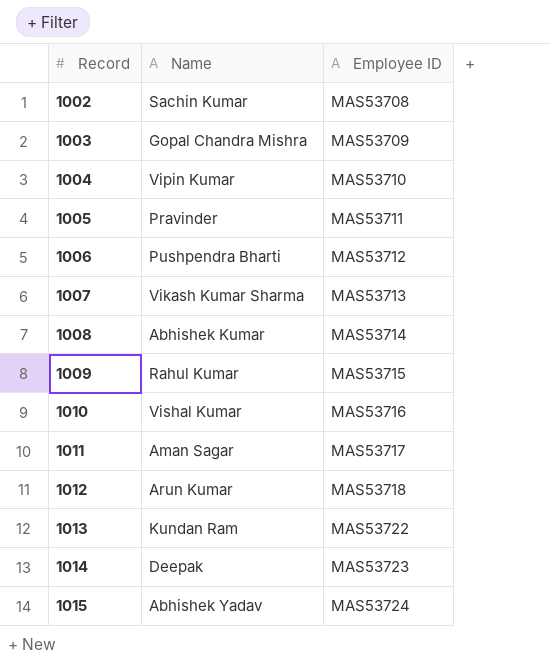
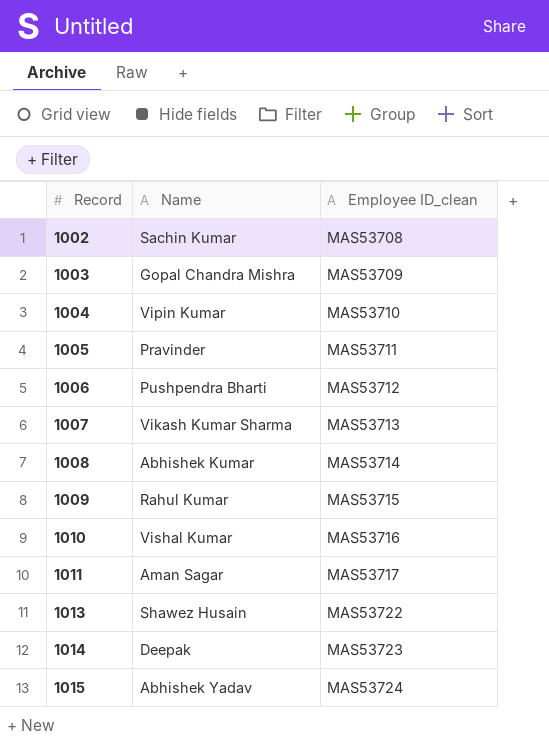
column name: Employee ID -> Employee ID_clean
row 1012: Arun Kumar | MAS53718 -> none
1013 | Name: Kundan Ram -> Shawez Husain

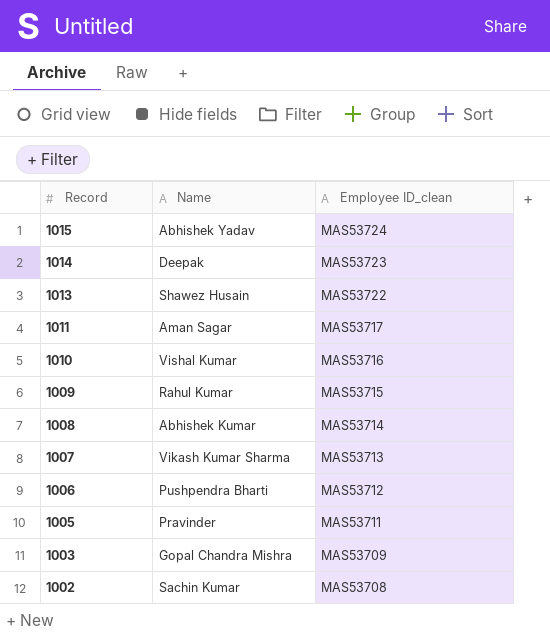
row order: Record ascending -> Record descending
row 1004: Vipin Kumar | MAS53710 -> none

